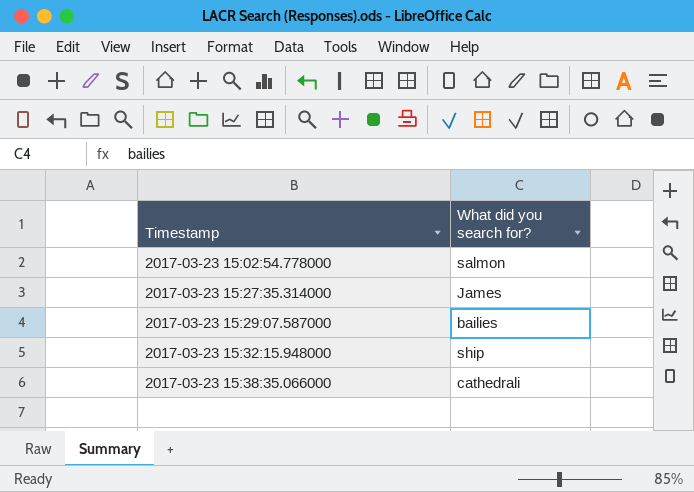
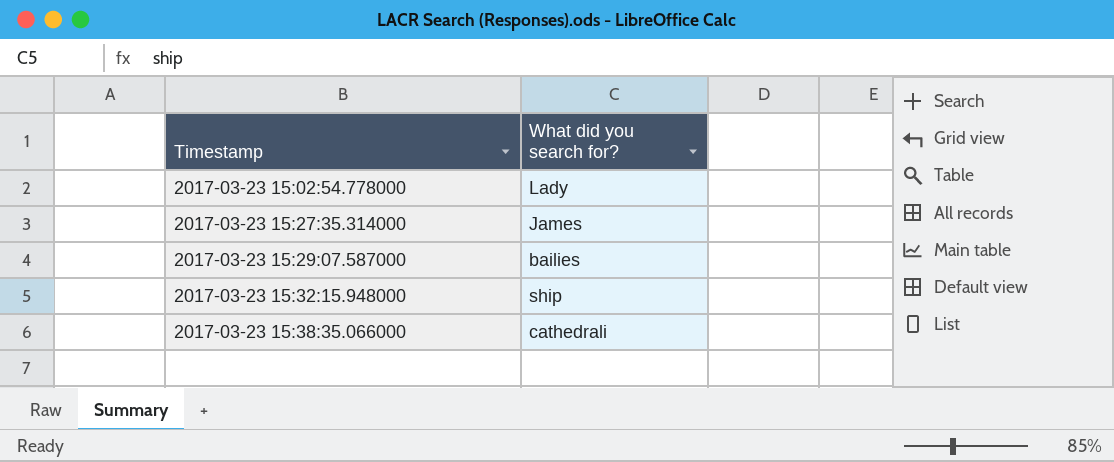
2017-03-23 15:02:54.778000 | What did you search for?: salmon -> Lady

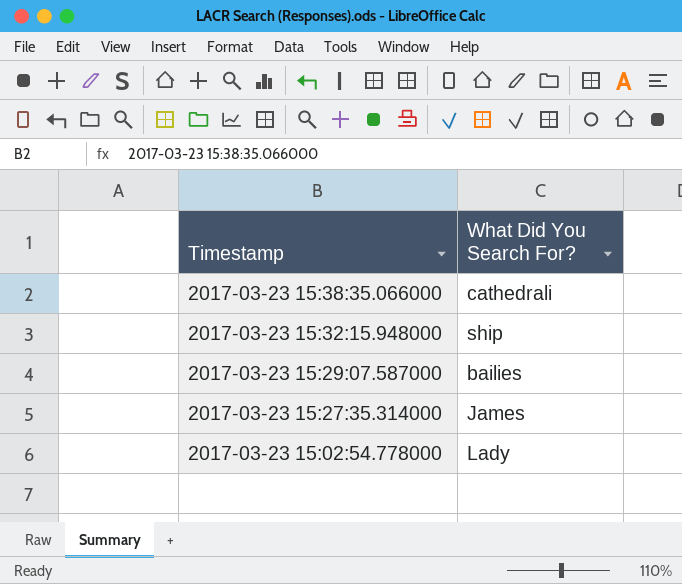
row order: Timestamp ascending -> Timestamp descending
column name: What did you search for? -> What Did You Search For?

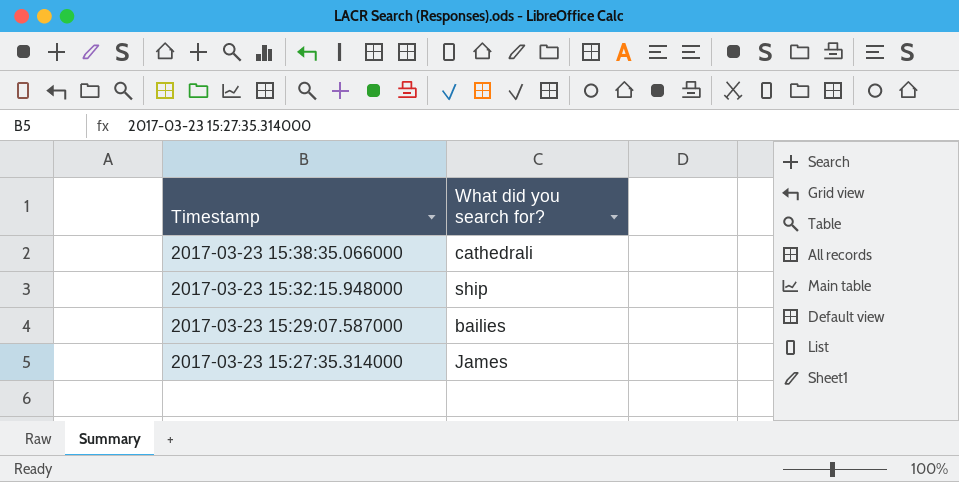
column name: What Did You Search For? -> What did you search for?
row 2017-03-23 15:02:54.778000: Lady -> none

